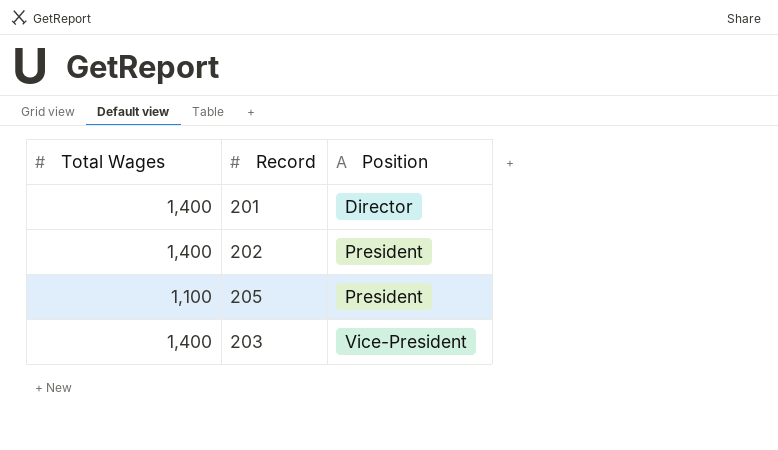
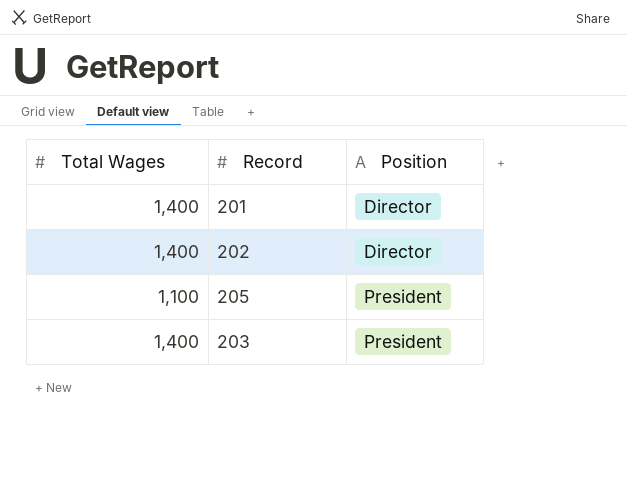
202 | Position: President -> Director
203 | Position: Vice-President -> President

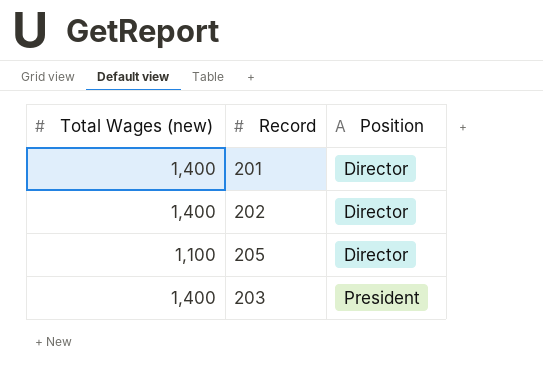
column name: Total Wages -> Total Wages (new)
205 | Position: President -> Director

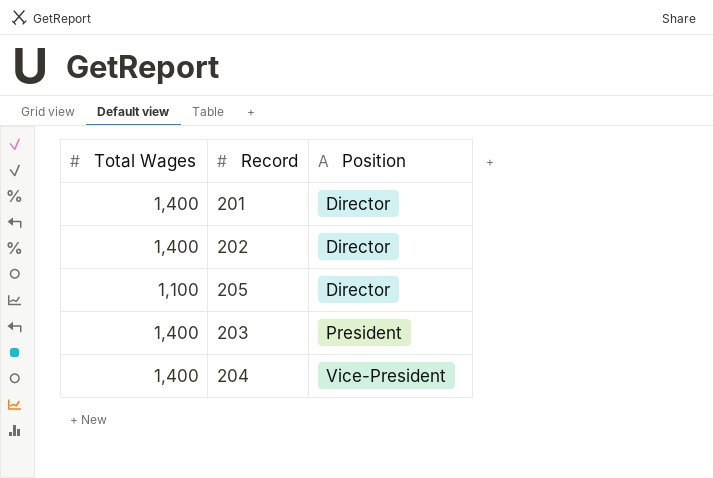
column name: Total Wages (new) -> Total Wages
row 204: none -> 1,400 | Vice-President

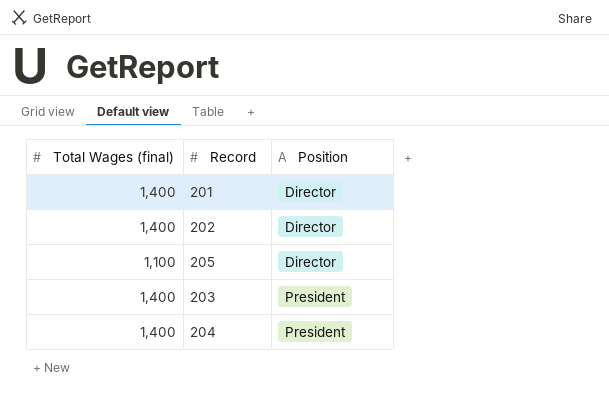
column name: Total Wages -> Total Wages (final)
204 | Position: Vice-President -> President

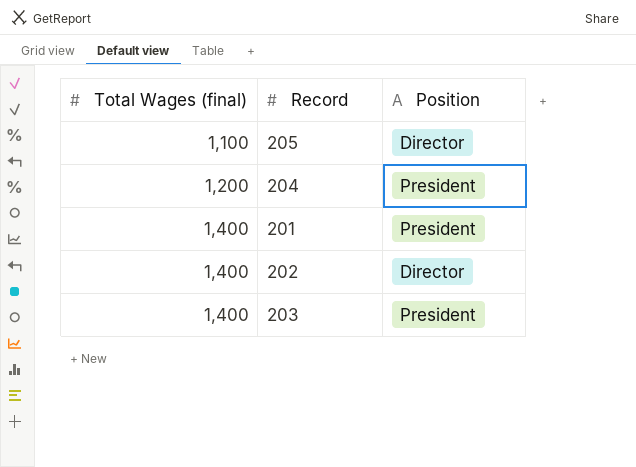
row order: Position ascending -> Total Wages (final) ascending
204 | Total Wages (final): 1,400 -> 1,200
201 | Position: Director -> President

